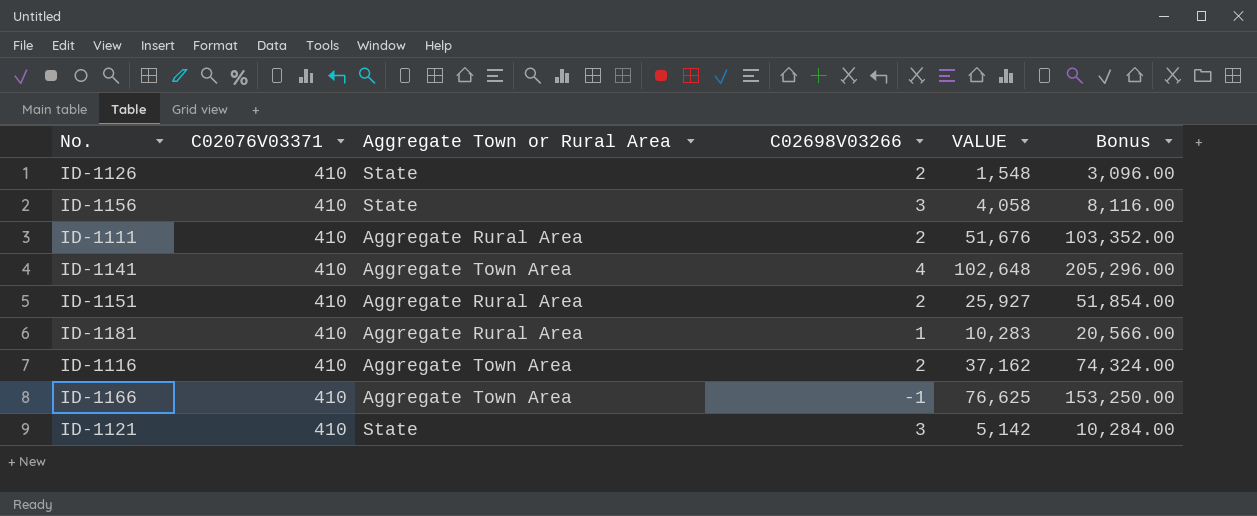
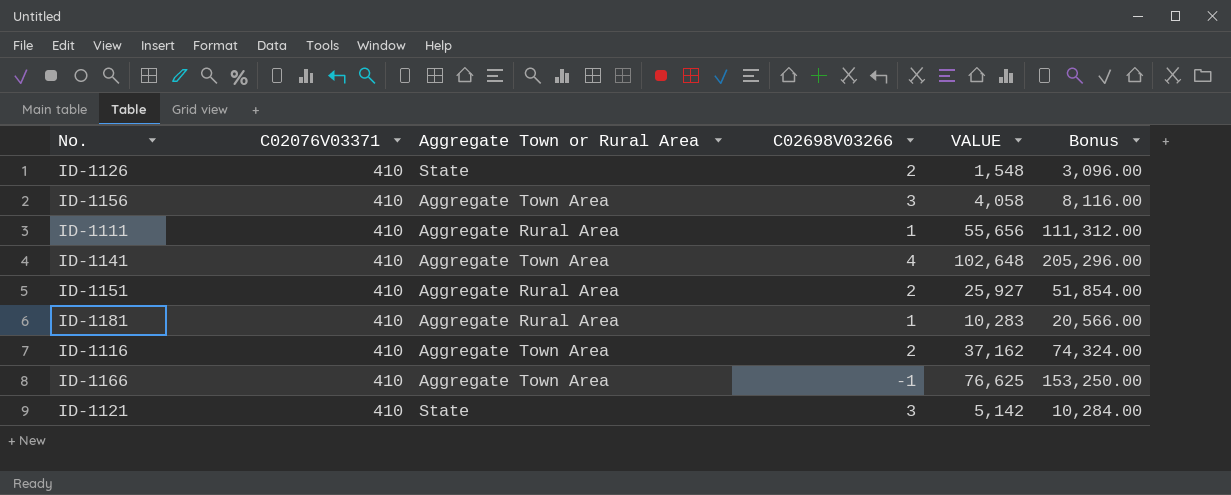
ID-1156 | Aggregate Town or Rural Area: State -> Aggregate Town Area
ID-1111 | C02698V03266: 2 -> 1
ID-1111 | VALUE: 51,676 -> 55,656
ID-1111 | Bonus: 103,352.00 -> 111,312.00

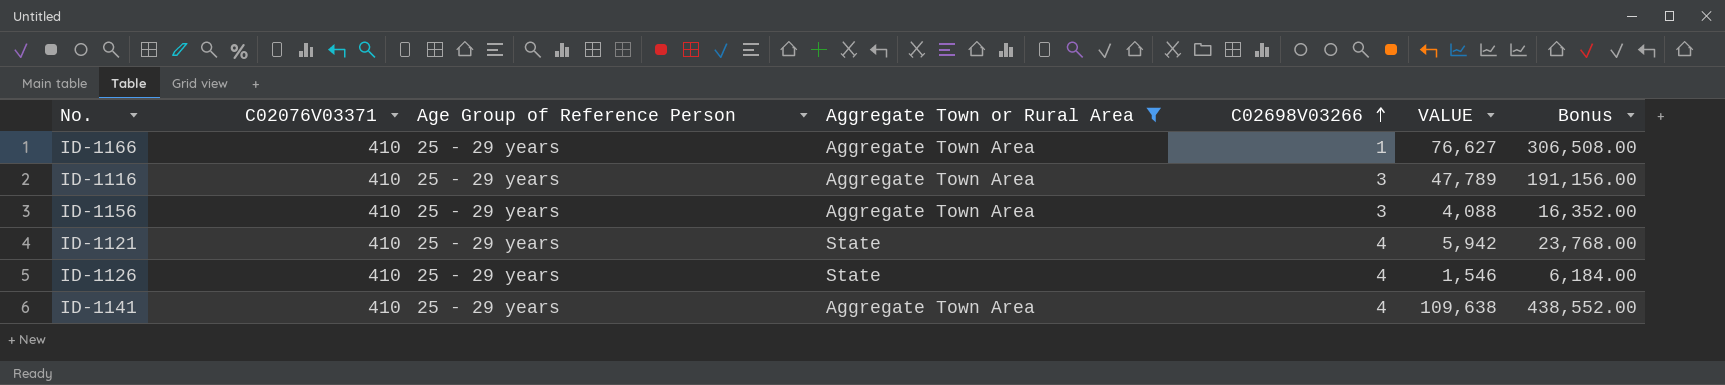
filter: none -> Aggregate Town or Rural Area != Aggregate Rural Area
row order: none -> C02698V03266 ascending
column Age Group of Reference Person | position: none -> 3
column Bonus | formula: [VALUE] * 2 -> [VALUE] * 4
ID-1166 | C02698V03266: -1 -> 1
ID-1166 | VALUE: 76,625 -> 76,627
ID-1116 | C02698V03266: 2 -> 3
ID-1116 | VALUE: 37,162 -> 47,789
ID-1156 | VALUE: 4,058 -> 4,088
ID-1121 | C02698V03266: 3 -> 4
ID-1121 | VALUE: 5,142 -> 5,942
ID-1126 | C02698V03266: 2 -> 4
ID-1126 | VALUE: 1,548 -> 1,546
ID-1141 | VALUE: 102,648 -> 109,638

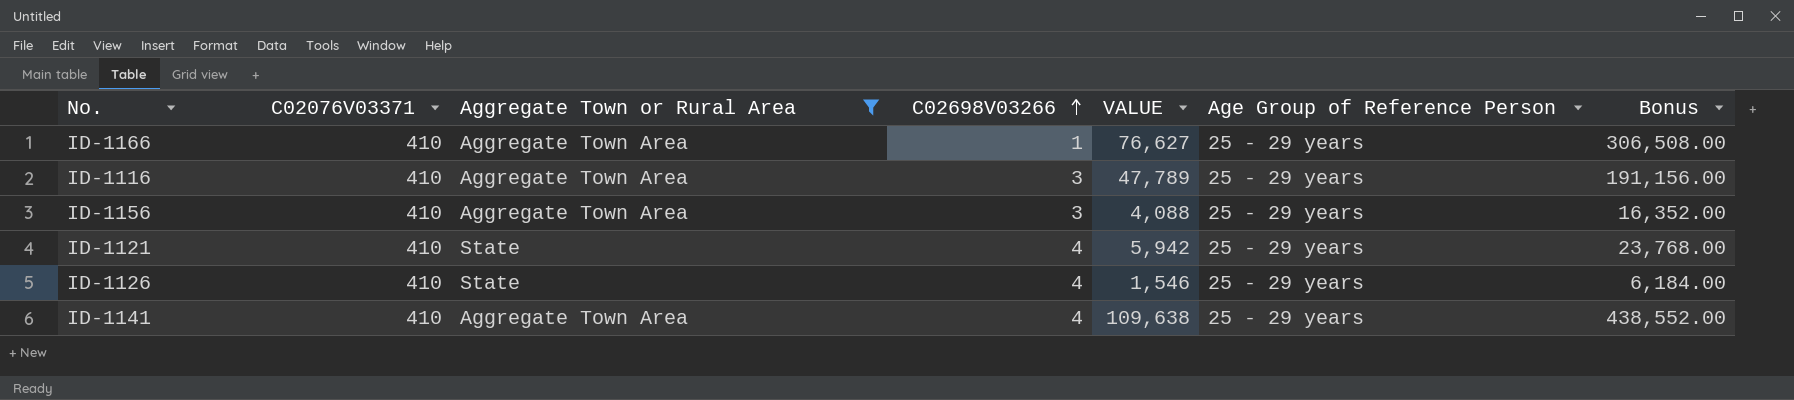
column Age Group of Reference Person | position: 3 -> 6

